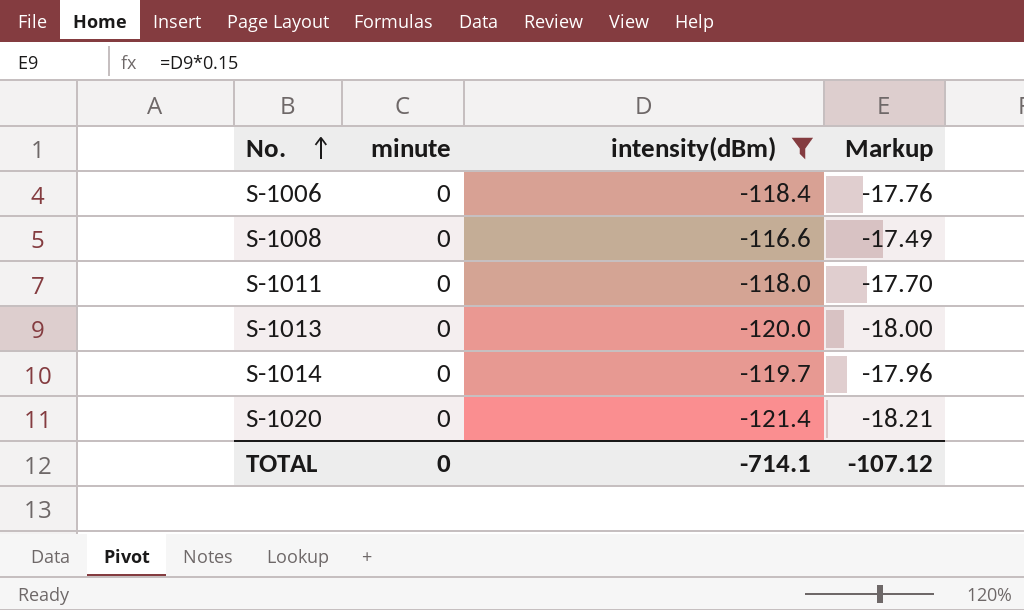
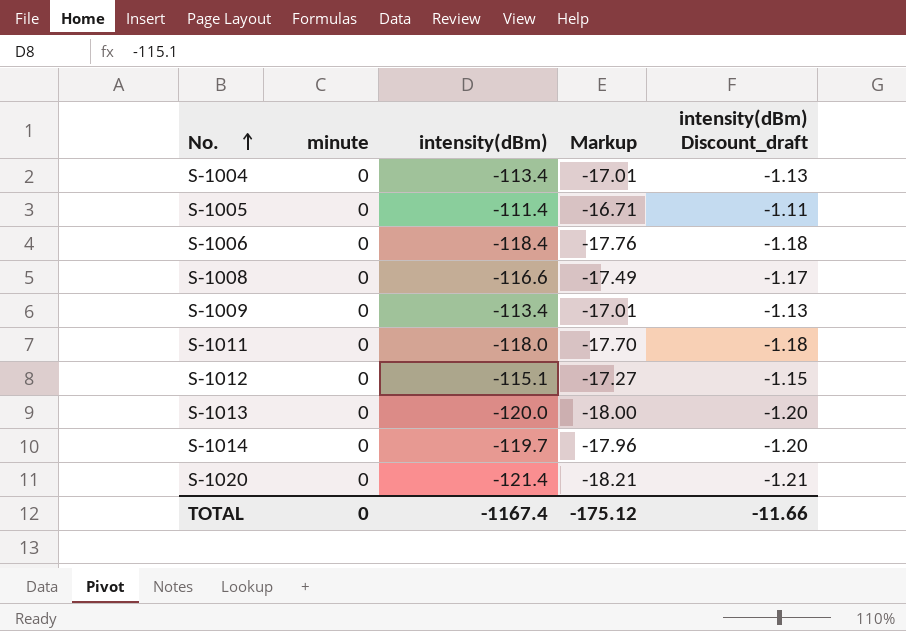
filter: intensity(dBm) <= -116.6 -> none
column intensity(dBm) Discount_draft | formula: none -> [intensity(dBm)] * 0.01
TOTAL | intensity(dBm): -714.1 -> -1167.4
TOTAL | Markup: -107.12 -> -175.12

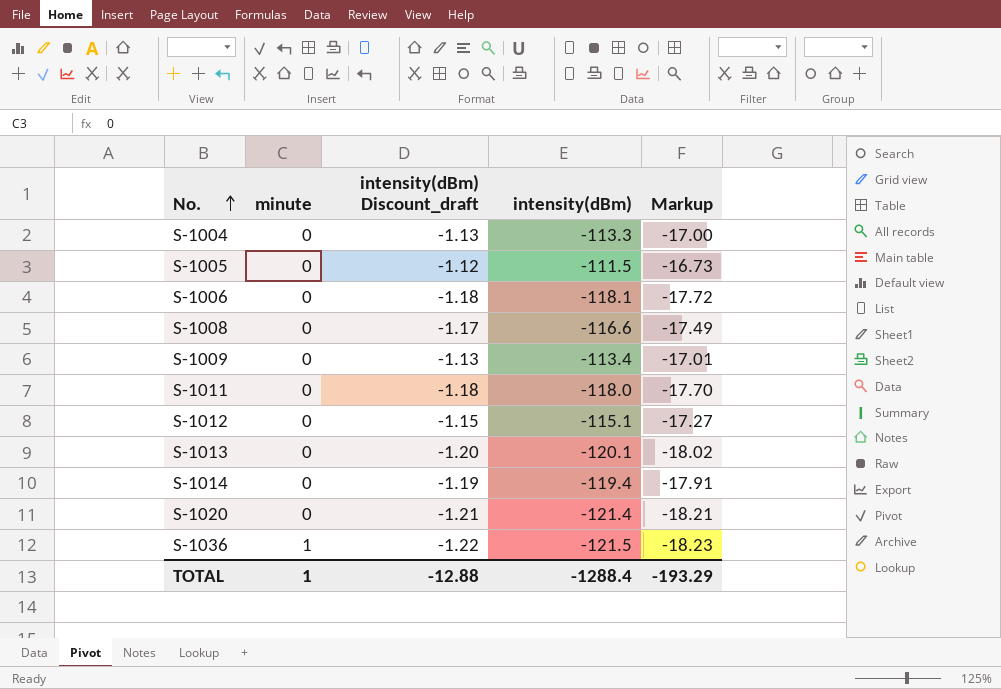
column intensity(dBm) Discount_draft | position: 5 -> 3
S-1004 | intensity(dBm): -113.4 -> -113.3
S-1004 | Markup: -17.01 -> -17.00
S-1005 | intensity(dBm) Discount_draft: -1.11 -> -1.12
S-1005 | intensity(dBm): -111.4 -> -111.5
S-1005 | Markup: -16.71 -> -16.73
S-1006 | intensity(dBm): -118.4 -> -118.1
S-1006 | Markup: -17.76 -> -17.72
S-1013 | intensity(dBm): -120.0 -> -120.1
S-1013 | Markup: -18.00 -> -18.02
S-1014 | intensity(dBm) Discount_draft: -1.20 -> -1.19
S-1014 | intensity(dBm): -119.7 -> -119.4
S-1014 | Markup: -17.96 -> -17.91
row S-1036: none -> 1 | -1.22 | -121.5 | -18.23
TOTAL | minute: 0 -> 1
TOTAL | intensity(dBm) Discount_draft: -11.66 -> -12.88
TOTAL | intensity(dBm): -1167.4 -> -1288.4
TOTAL | Markup: -175.12 -> -193.29

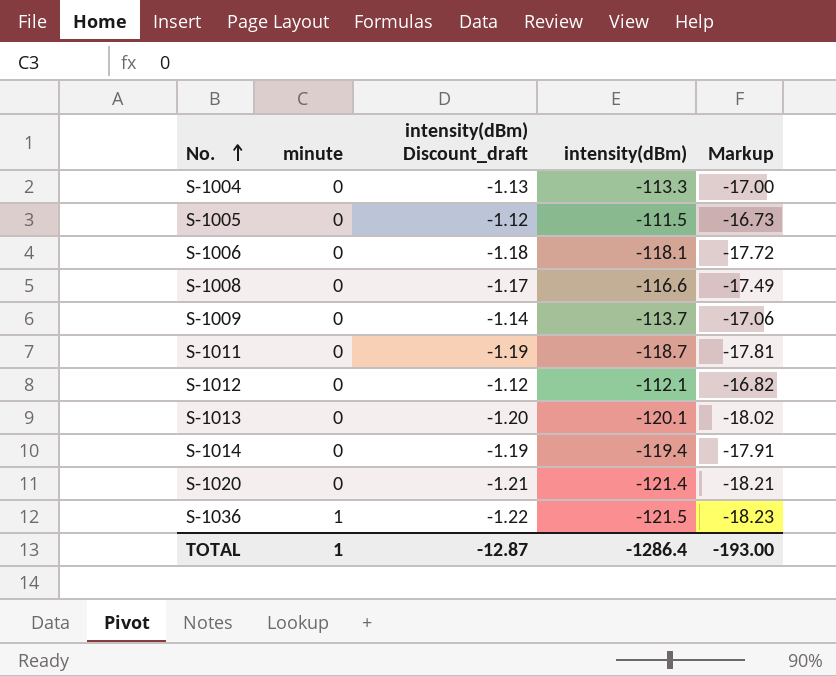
S-1009 | intensity(dBm) Discount_draft: -1.13 -> -1.14
S-1009 | intensity(dBm): -113.4 -> -113.7
S-1009 | Markup: -17.01 -> -17.06
S-1011 | intensity(dBm) Discount_draft: -1.18 -> -1.19
S-1011 | intensity(dBm): -118.0 -> -118.7
S-1011 | Markup: -17.70 -> -17.81
S-1012 | intensity(dBm) Discount_draft: -1.15 -> -1.12
S-1012 | intensity(dBm): -115.1 -> -112.1
S-1012 | Markup: -17.27 -> -16.82
TOTAL | intensity(dBm) Discount_draft: -12.88 -> -12.87
TOTAL | intensity(dBm): -1288.4 -> -1286.4
TOTAL | Markup: -193.29 -> -193.00

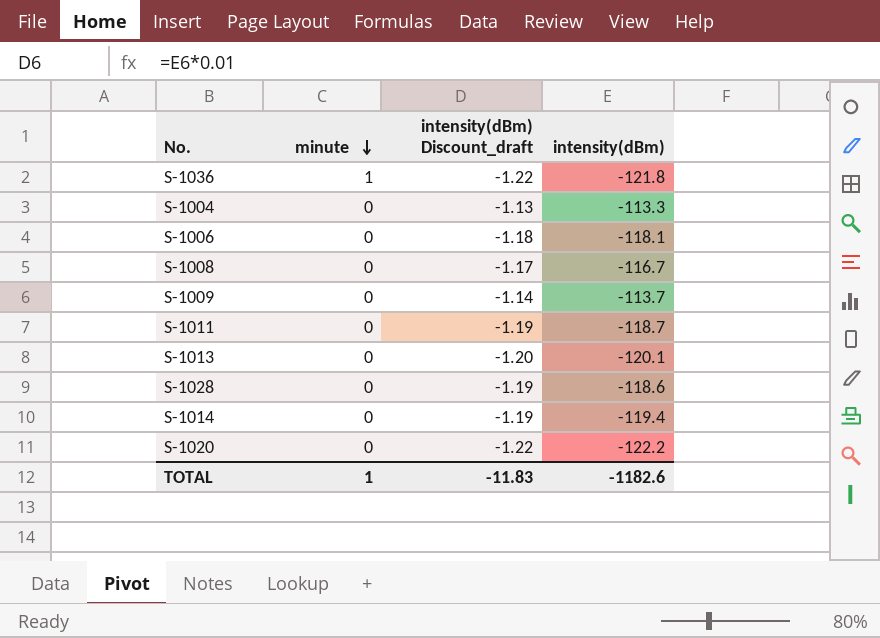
row order: No. ascending -> minute descending
column Markup | formula: [intensity(dBm)] * 0.15 -> none
row S-1005: 0 | -1.12 | -111.5 | -16.73 -> none
row S-1012: 0 | -1.12 | -112.1 | -16.82 -> none
S-1036 | intensity(dBm): -121.5 -> -121.8
S-1008 | intensity(dBm): -116.6 -> -116.7
row S-1028: none -> 0 | -1.19 | -118.6
S-1020 | intensity(dBm) Discount_draft: -1.21 -> -1.22
S-1020 | intensity(dBm): -121.4 -> -122.2
TOTAL | intensity(dBm) Discount_draft: -12.87 -> -11.83
TOTAL | intensity(dBm): -1286.4 -> -1182.6

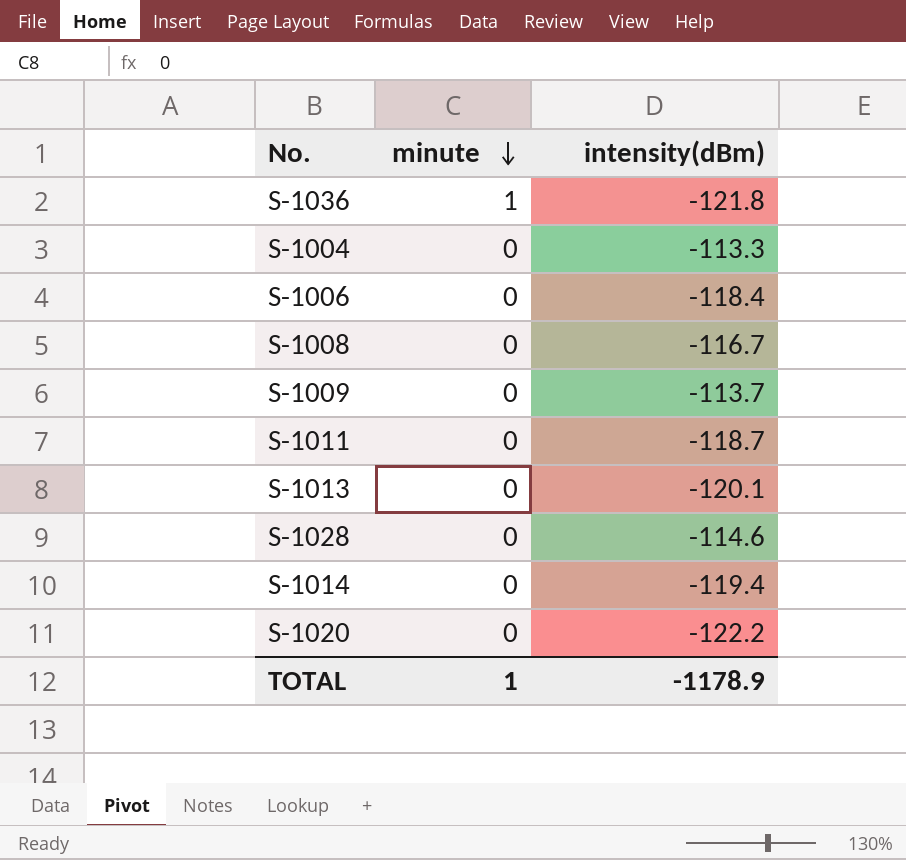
column intensity(dBm) Discount_draft | formula: [intensity(dBm)] * 0.01 -> none
S-1006 | intensity(dBm): -118.1 -> -118.4
S-1028 | intensity(dBm): -118.6 -> -114.6
TOTAL | intensity(dBm): -1182.6 -> -1178.9

